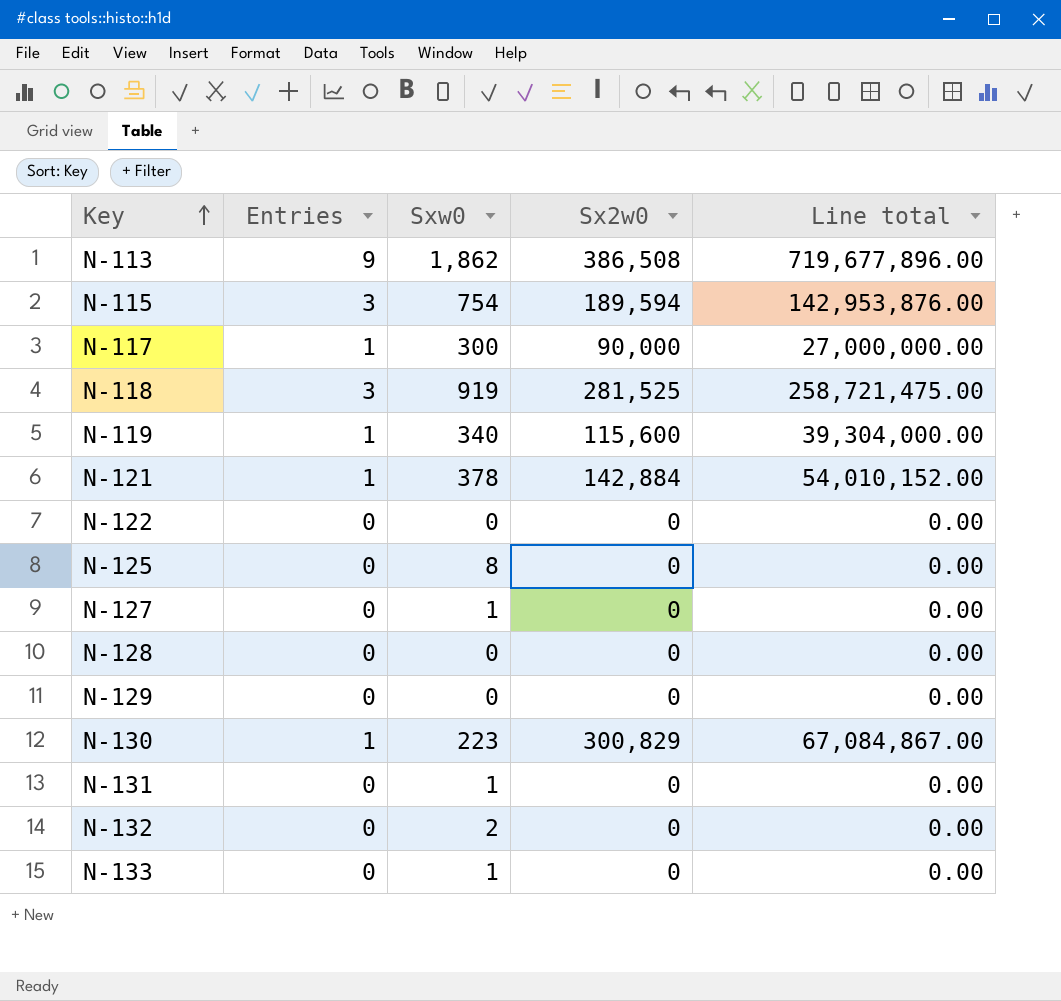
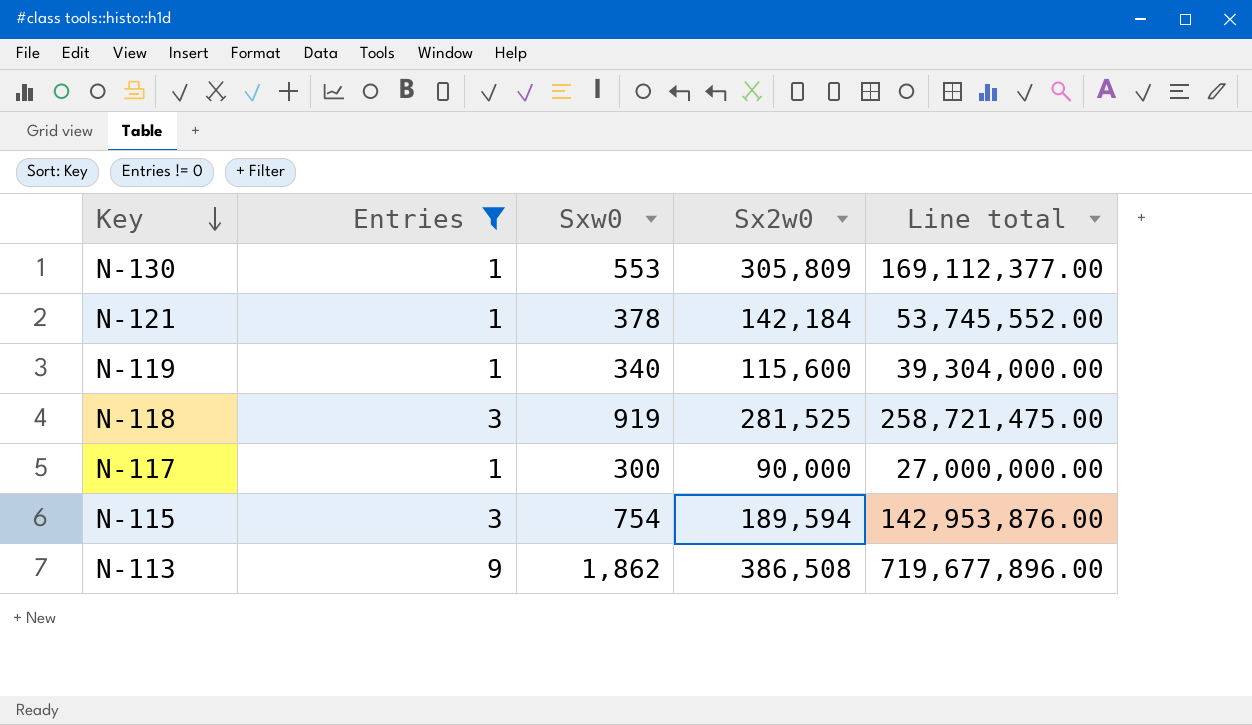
filter: none -> Entries != 0
row order: Key ascending -> Key descending
N-130 | Sxw0: 223 -> 553
N-130 | Sx2w0: 300,829 -> 305,809
N-130 | Line total: 67,084,867.00 -> 169,112,377.00
N-121 | Sx2w0: 142,884 -> 142,184
N-121 | Line total: 54,010,152.00 -> 53,745,552.00

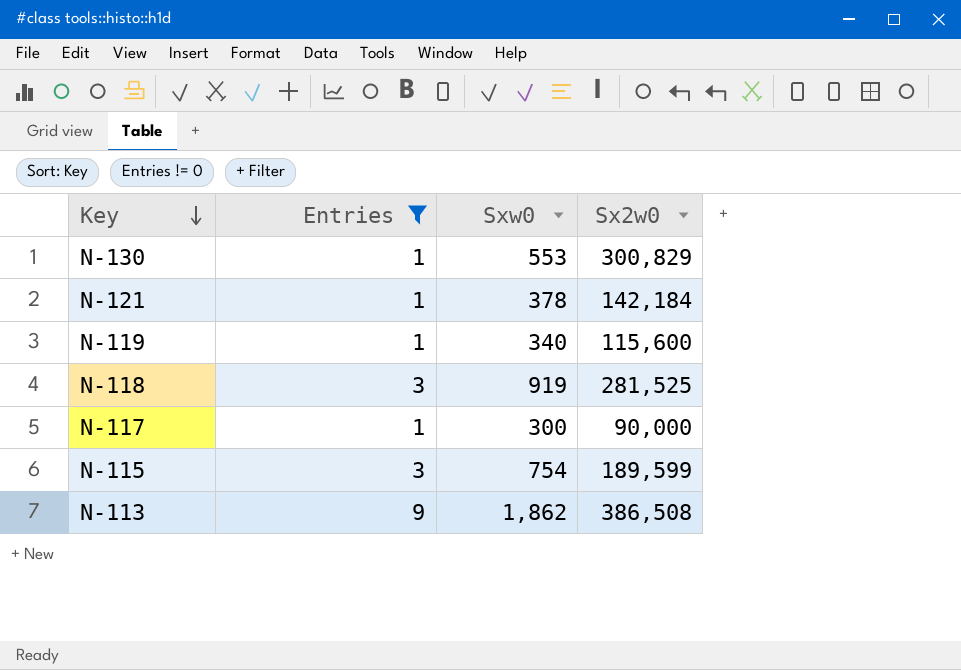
column Line total | formula: [Sxw0] * [Sx2w0] -> none
N-130 | Sx2w0: 305,809 -> 300,829
N-115 | Sx2w0: 189,594 -> 189,599

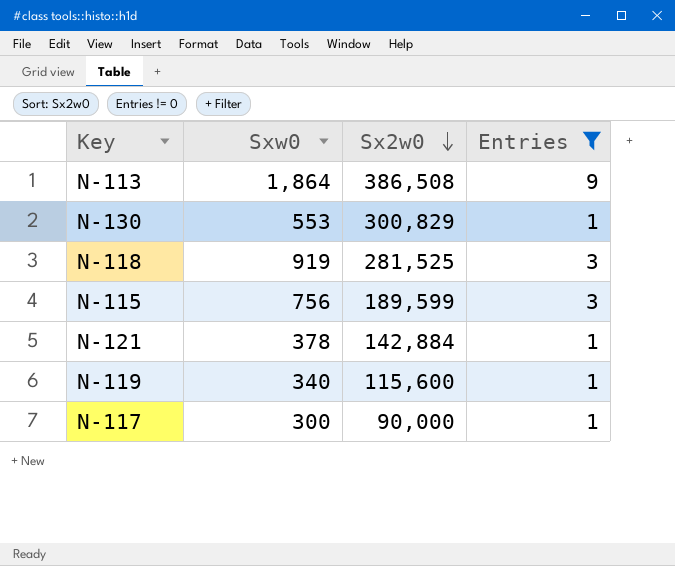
row order: Key descending -> Sx2w0 descending
column Entries | position: 2 -> 4
N-113 | Sxw0: 1,862 -> 1,864
N-115 | Sxw0: 754 -> 756
N-121 | Sx2w0: 142,184 -> 142,884

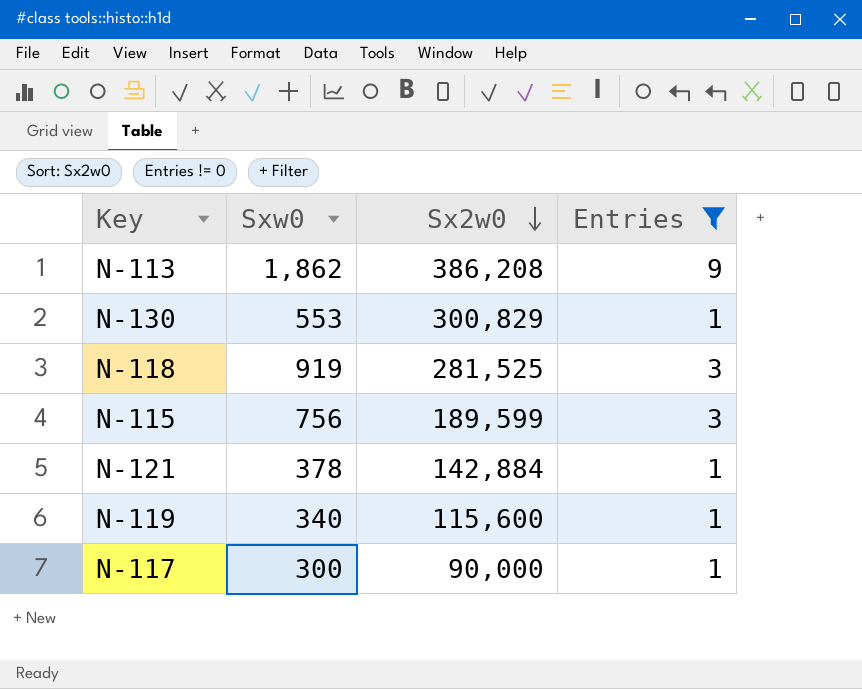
N-113 | Sxw0: 1,864 -> 1,862
N-113 | Sx2w0: 386,508 -> 386,208

